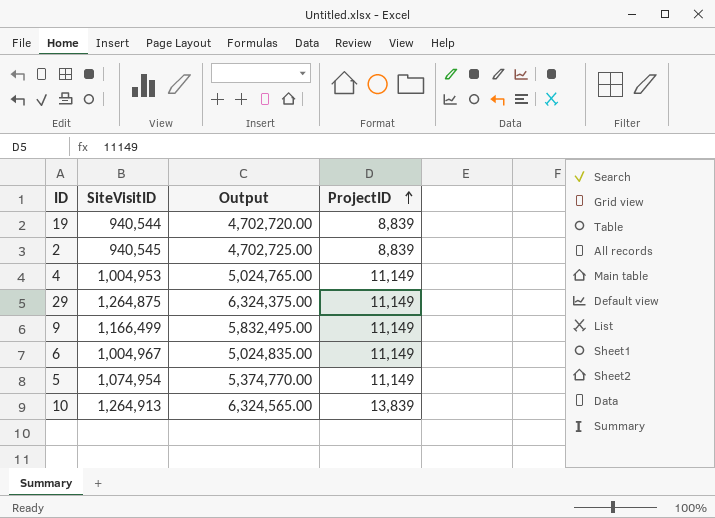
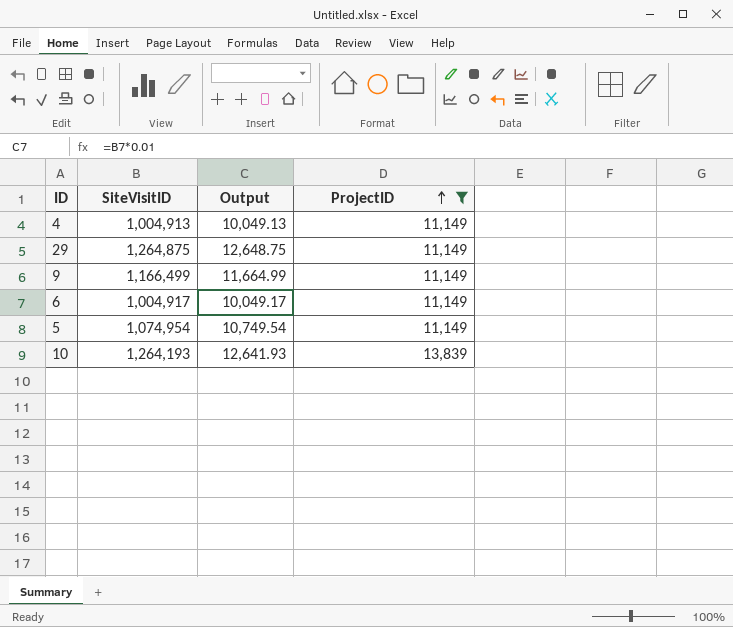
filter: none -> ProjectID != 8,839
column Output | formula: [SiteVisitID] * 5 -> [SiteVisitID] * 0.01
4 | SiteVisitID: 1,004,953 -> 1,004,913
6 | SiteVisitID: 1,004,967 -> 1,004,917
10 | SiteVisitID: 1,264,913 -> 1,264,193

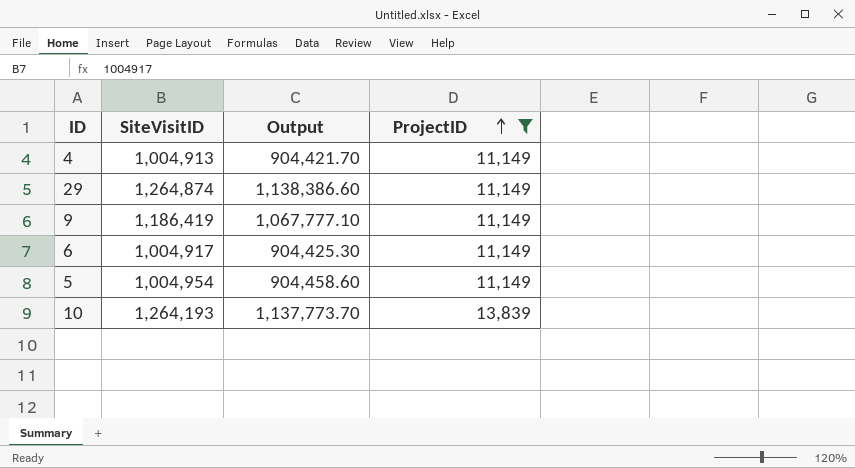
column Output | formula: [SiteVisitID] * 0.01 -> [SiteVisitID] * 0.9
29 | SiteVisitID: 1,264,875 -> 1,264,874
9 | SiteVisitID: 1,166,499 -> 1,186,419
5 | SiteVisitID: 1,074,954 -> 1,004,954

